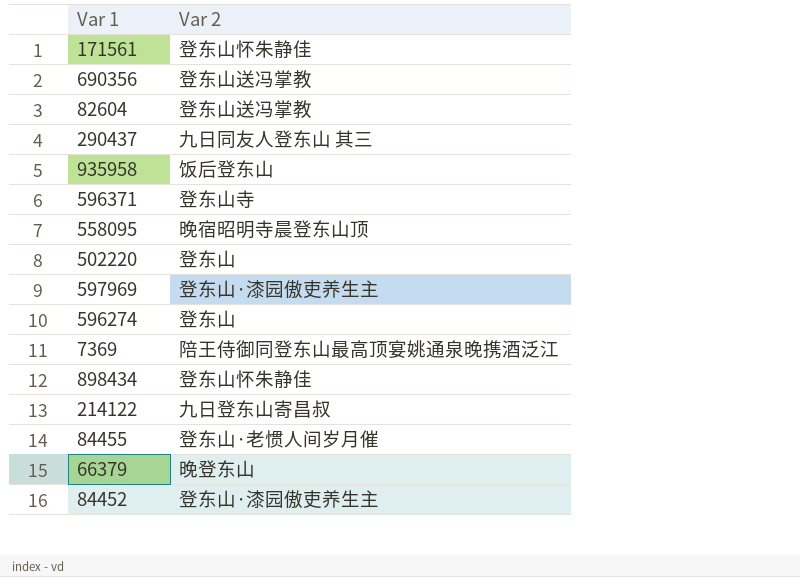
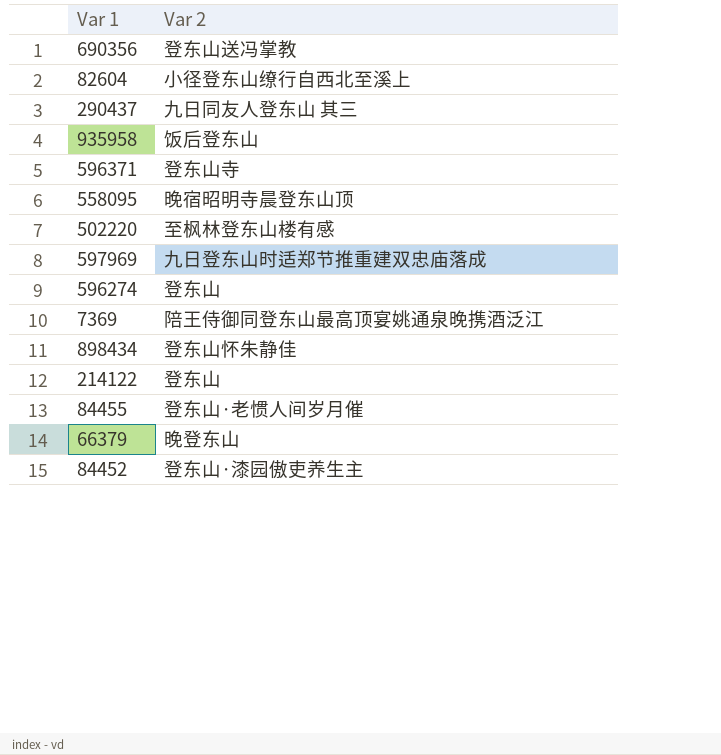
row 171561: 登东山怀朱静佳 -> none
82604 | Var 2: 登东山送冯掌教 -> 小径登东山缭行自西北至溪上
502220 | Var 2: 登东山 -> 至枫林登东山楼有感
597969 | Var 2: 登东山·漆园傲吏养生主 -> 九日登东山时适郑节推重建双忠庙落成
214122 | Var 2: 九日登东山寄昌叔 -> 登东山

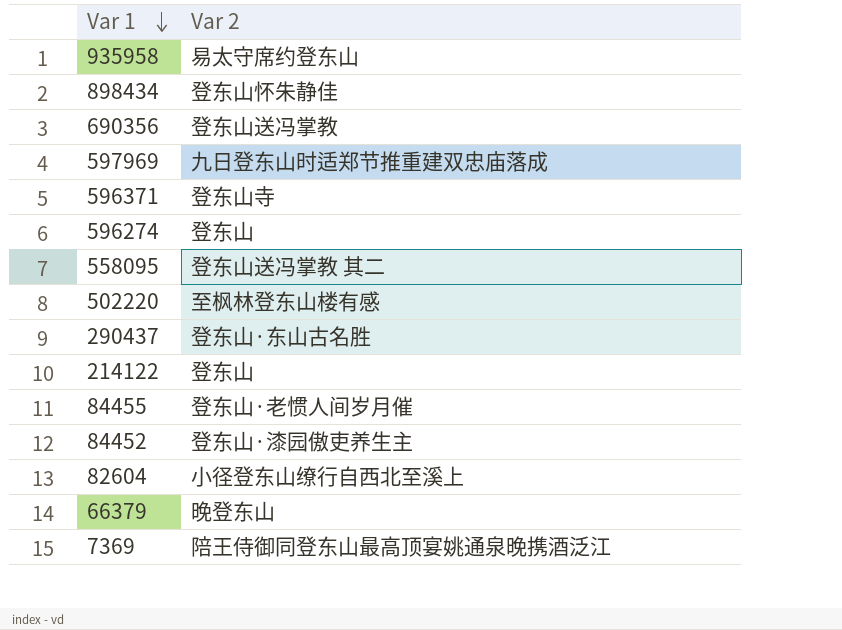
row order: none -> Var 1 descending
935958 | Var 2: 饭后登东山 -> 易太守席约登东山
558095 | Var 2: 晚宿昭明寺晨登东山顶 -> 登东山送冯掌教 其二
290437 | Var 2: 九日同友人登东山 其三 -> 登东山·东山古名胜

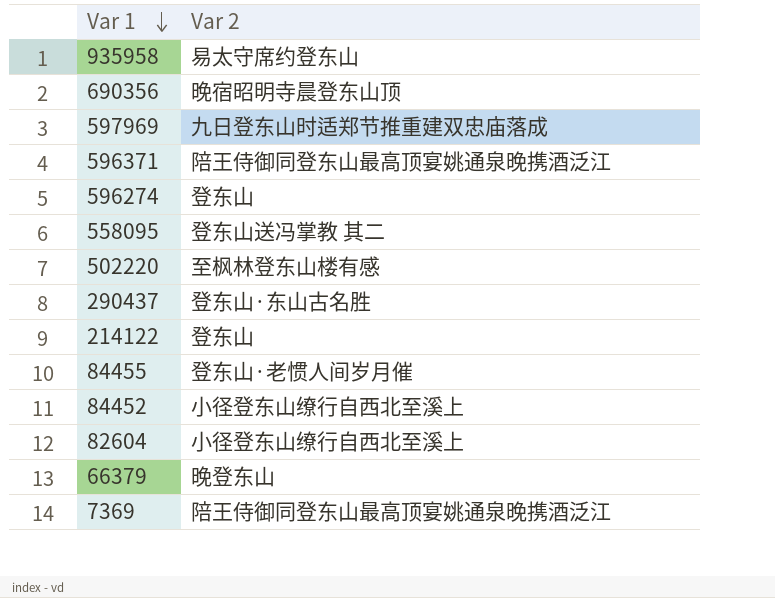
row 898434: 登东山怀朱静佳 -> none
690356 | Var 2: 登东山送冯掌教 -> 晚宿昭明寺晨登东山顶
596371 | Var 2: 登东山寺 -> 陪王侍御同登东山最高顶宴姚通泉晚携酒泛江
84452 | Var 2: 登东山·漆园傲吏养生主 -> 小径登东山缭行自西北至溪上

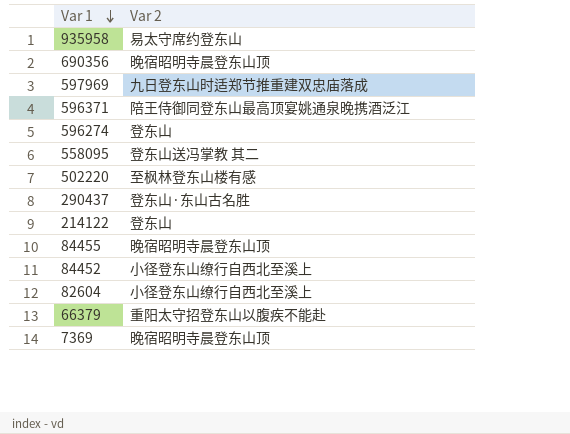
84455 | Var 2: 登东山·老惯人间岁月催 -> 晚宿昭明寺晨登东山顶
66379 | Var 2: 晚登东山 -> 重阳太守招登东山以腹疾不能赴
7369 | Var 2: 陪王侍御同登东山最高顶宴姚通泉晚携酒泛江 -> 晚宿昭明寺晨登东山顶

